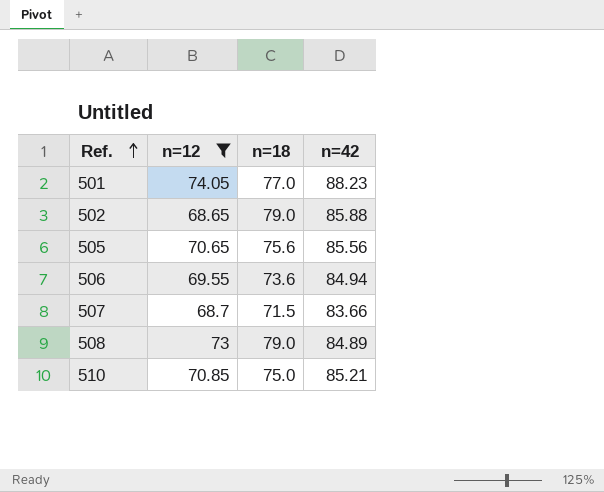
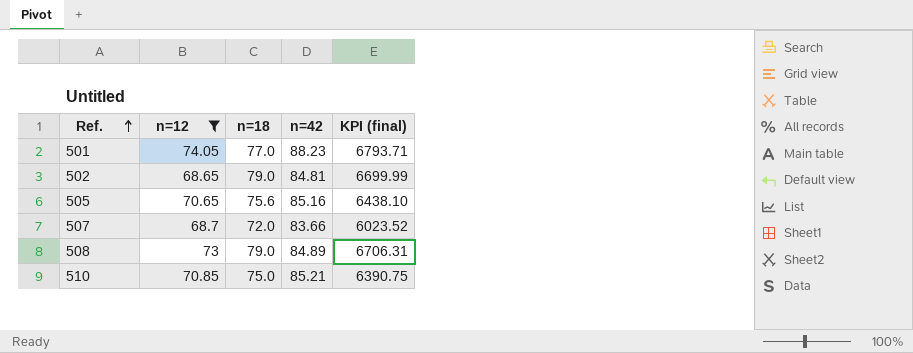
column KPI (final) | formula: none -> [n=18] * [n=42]
row 506: 69.55 | 73.6 | 84.94 -> none
502 | n=42: 85.88 -> 84.81
505 | n=42: 85.56 -> 85.16
507 | n=18: 71.5 -> 72.0

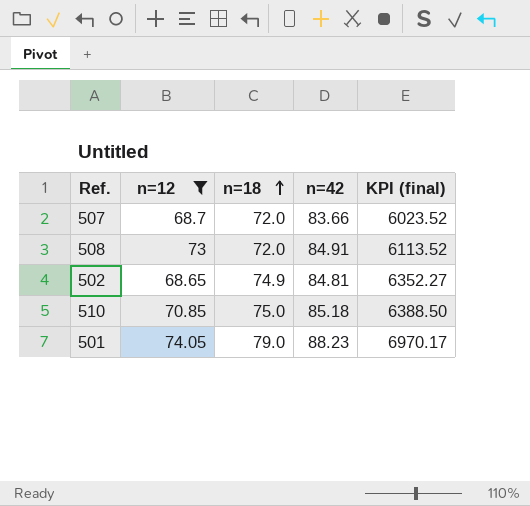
row order: Ref. ascending -> n=18 ascending
row 505: 70.65 | 75.6 | 85.16 | 6438.10 -> none
508 | n=18: 79.0 -> 72.0
508 | n=42: 84.89 -> 84.91
508 | KPI (final): 6706.31 -> 6113.52
502 | n=18: 79.0 -> 74.9
502 | KPI (final): 6699.99 -> 6352.27
510 | n=42: 85.21 -> 85.18
510 | KPI (final): 6390.75 -> 6388.50
501 | n=18: 77.0 -> 79.0
501 | KPI (final): 6793.71 -> 6970.17

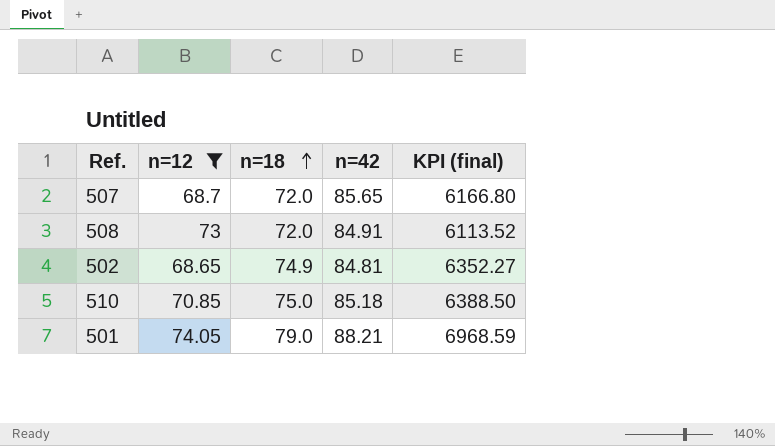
507 | n=42: 83.66 -> 85.65
507 | KPI (final): 6023.52 -> 6166.80
501 | n=42: 88.23 -> 88.21
501 | KPI (final): 6970.17 -> 6968.59

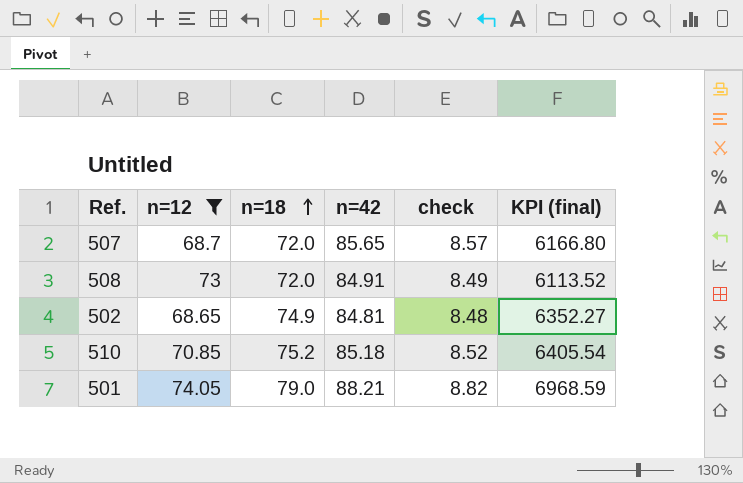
column check | formula: none -> [n=42] * 0.1
510 | n=18: 75.0 -> 75.2
510 | KPI (final): 6388.50 -> 6405.54

